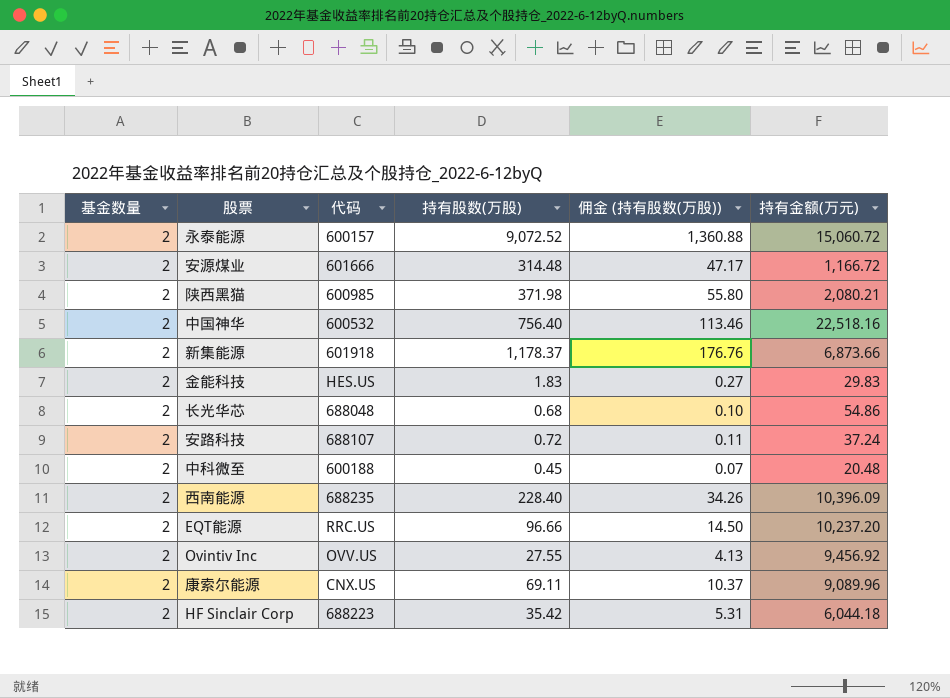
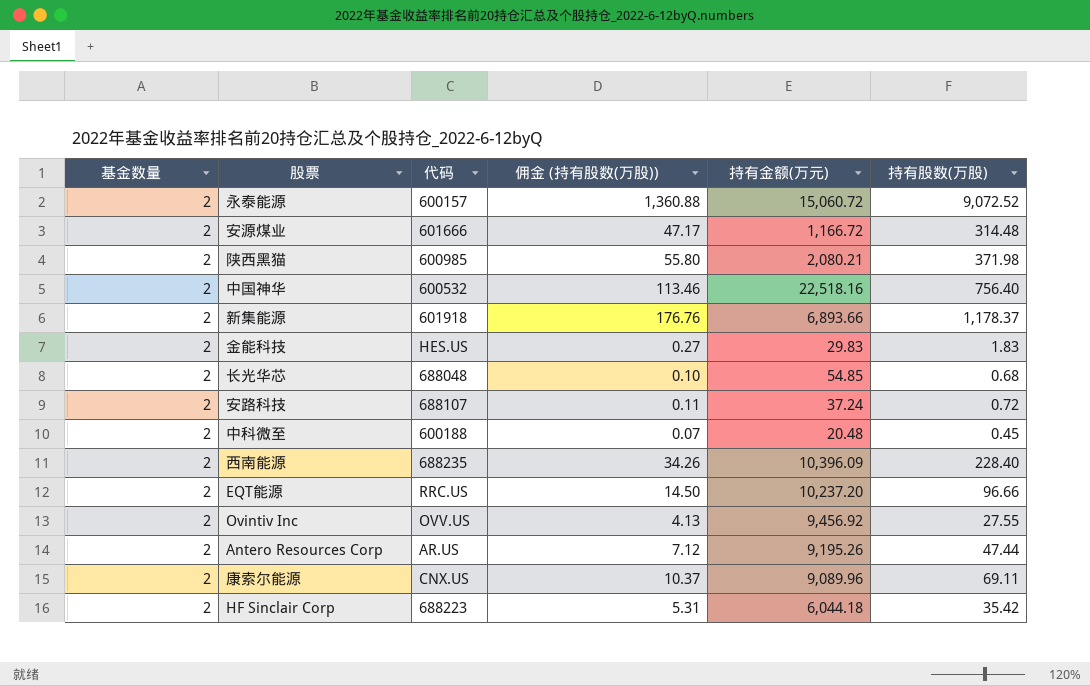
column 持有股数(万股) | position: 4 -> 6
新集能源 | 持有金额(万元): 6,873.66 -> 6,893.66
长光华芯 | 持有金额(万元): 54.86 -> 54.85
row Antero Resources Corp: none -> 2 | AR.US | 7.12 | 9,195.26 | 47.44

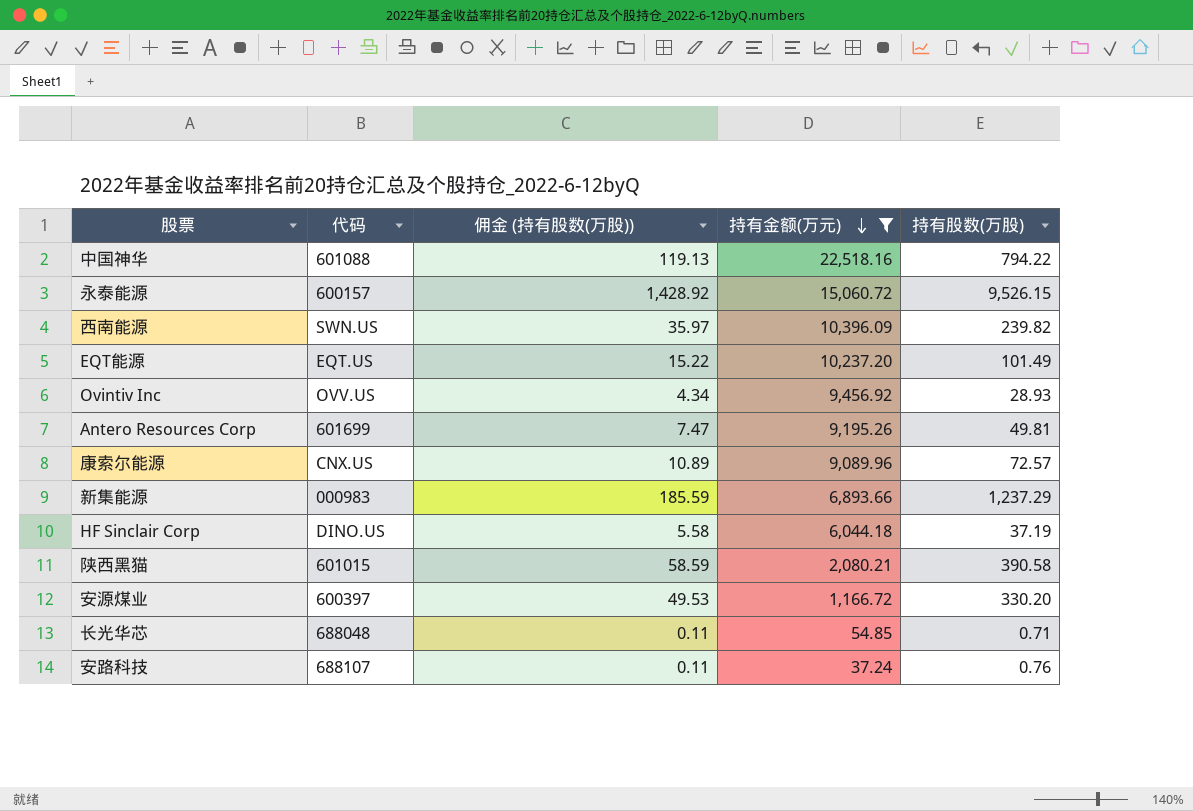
filter: none -> 持有金额(万元) >= 37.24
row order: none -> 持有金额(万元) descending
column 基金数量 | position: 1 -> none
中国神华 | 代码: 600532 -> 601088
中国神华 | 佣金 (持有股数(万股)): 113.46 -> 119.13
中国神华 | 持有股数(万股): 756.40 -> 794.22
永泰能源 | 佣金 (持有股数(万股)): 1,360.88 -> 1,428.92
永泰能源 | 持有股数(万股): 9,072.52 -> 9,526.15
西南能源 | 代码: 688235 -> SWN.US
西南能源 | 佣金 (持有股数(万股)): 34.26 -> 35.97
西南能源 | 持有股数(万股): 228.40 -> 239.82
EQT能源 | 代码: RRC.US -> EQT.US
EQT能源 | 佣金 (持有股数(万股)): 14.50 -> 15.22
EQT能源 | 持有股数(万股): 96.66 -> 101.49
Ovintiv Inc | 佣金 (持有股数(万股)): 4.13 -> 4.34
Ovintiv Inc | 持有股数(万股): 27.55 -> 28.93
Antero Resources Corp | 代码: AR.US -> 601699
Antero Resources Corp | 佣金 (持有股数(万股)): 7.12 -> 7.47
Antero Resources Corp | 持有股数(万股): 47.44 -> 49.81
康索尔能源 | 佣金 (持有股数(万股)): 10.37 -> 10.89
康索尔能源 | 持有股数(万股): 69.11 -> 72.57
新集能源 | 代码: 601918 -> 000983
新集能源 | 佣金 (持有股数(万股)): 176.76 -> 185.59
新集能源 | 持有股数(万股): 1,178.37 -> 1,237.29
HF Sinclair Corp | 代码: 688223 -> DINO.US
HF Sinclair Corp | 佣金 (持有股数(万股)): 5.31 -> 5.58
HF Sinclair Corp | 持有股数(万股): 35.42 -> 37.19
陕西黑猫 | 代码: 600985 -> 601015
陕西黑猫 | 佣金 (持有股数(万股)): 55.80 -> 58.59
陕西黑猫 | 持有股数(万股): 371.98 -> 390.58
安源煤业 | 代码: 601666 -> 600397
安源煤业 | 佣金 (持有股数(万股)): 47.17 -> 49.53
安源煤业 | 持有股数(万股): 314.48 -> 330.20
长光华芯 | 佣金 (持有股数(万股)): 0.10 -> 0.11
长光华芯 | 持有股数(万股): 0.68 -> 0.71
安路科技 | 持有股数(万股): 0.72 -> 0.76

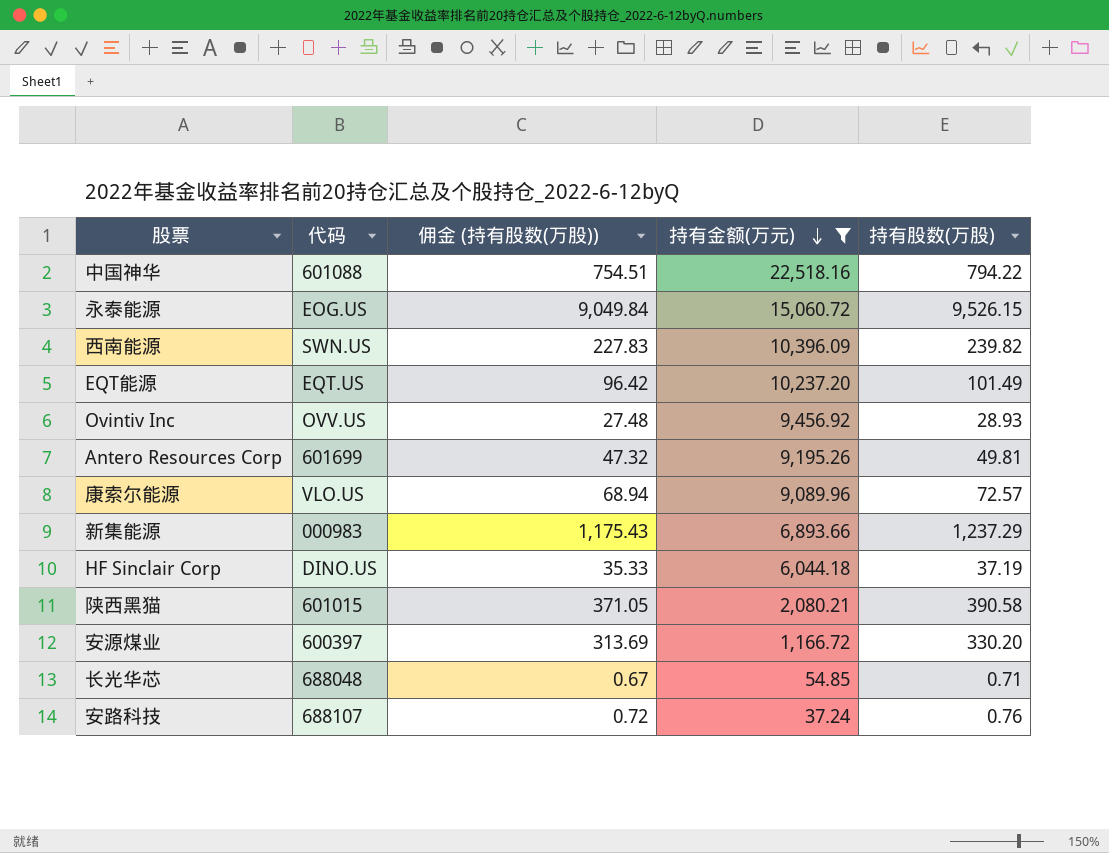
column 佣金 (持有股数(万股)) | formula: [持有股数(万股)] * 0.15 -> [持有股数(万股)] * 0.95
永泰能源 | 代码: 600157 -> EOG.US
康索尔能源 | 代码: CNX.US -> VLO.US

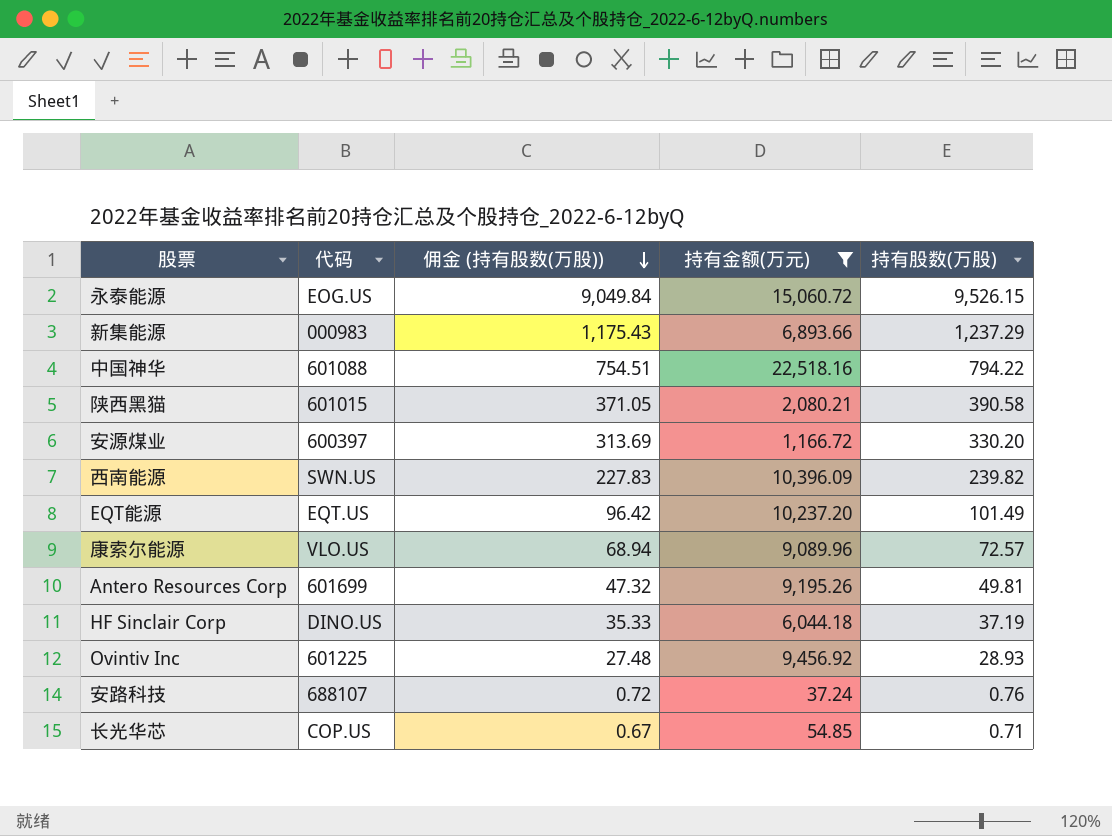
row order: 持有金额(万元) descending -> 佣金 (持有股数(万股)) descending
Ovintiv Inc | 代码: OVV.US -> 601225
长光华芯 | 代码: 688048 -> COP.US

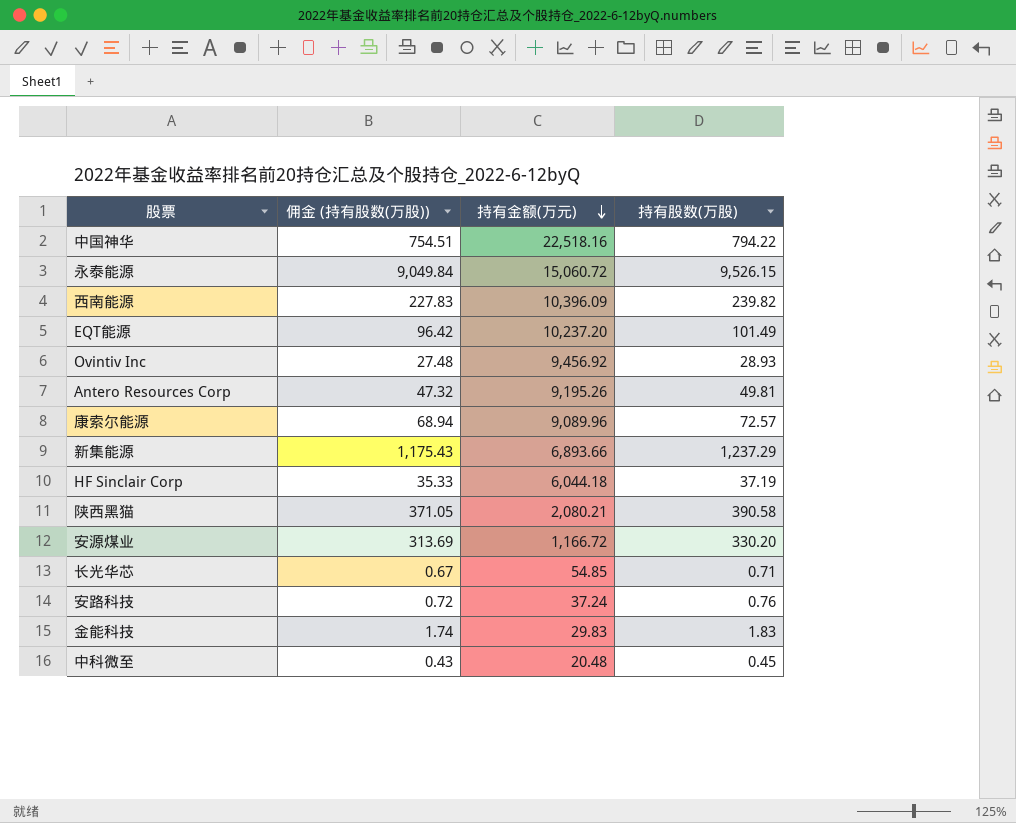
filter: 持有金额(万元) >= 37.24 -> none
row order: 佣金 (持有股数(万股)) descending -> 持有金额(万元) descending
column 代码 | position: 2 -> none

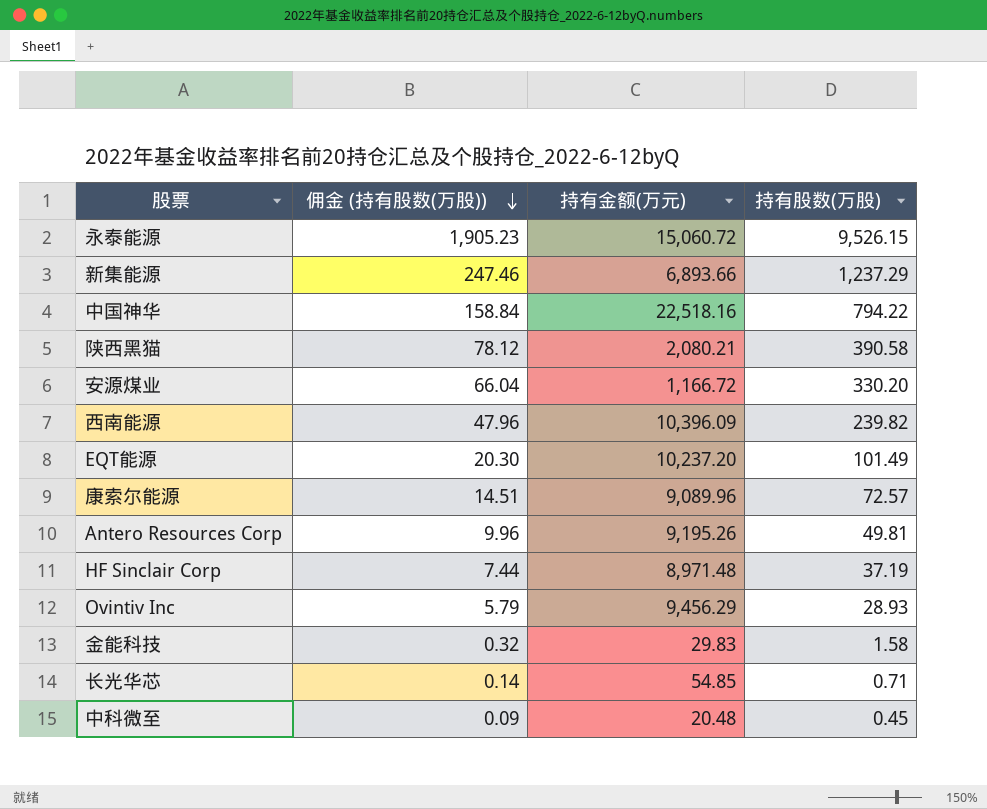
row order: 持有金额(万元) descending -> 佣金 (持有股数(万股)) descending
column 佣金 (持有股数(万股)) | formula: [持有股数(万股)] * 0.95 -> [持有股数(万股)] * 0.2
row 安路科技: 0.72 | 37.24 | 0.76 -> none
HF Sinclair Corp | 持有金额(万元): 6,044.18 -> 8,971.48
Ovintiv Inc | 持有金额(万元): 9,456.92 -> 9,456.29
金能科技 | 持有股数(万股): 1.83 -> 1.58

